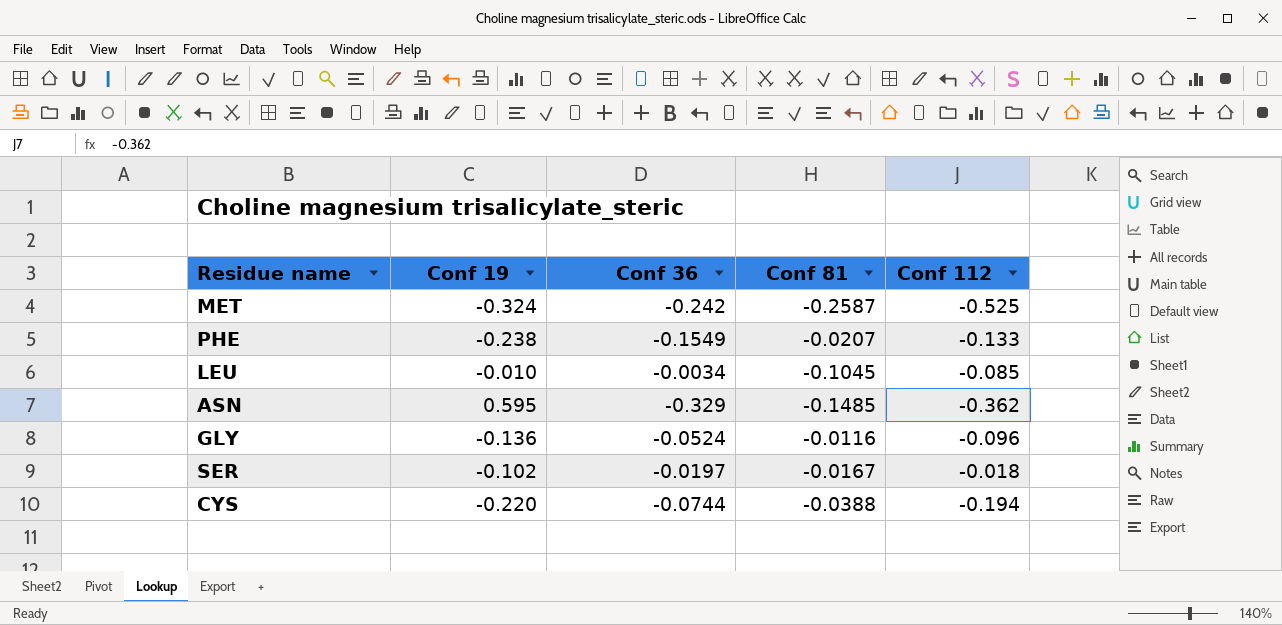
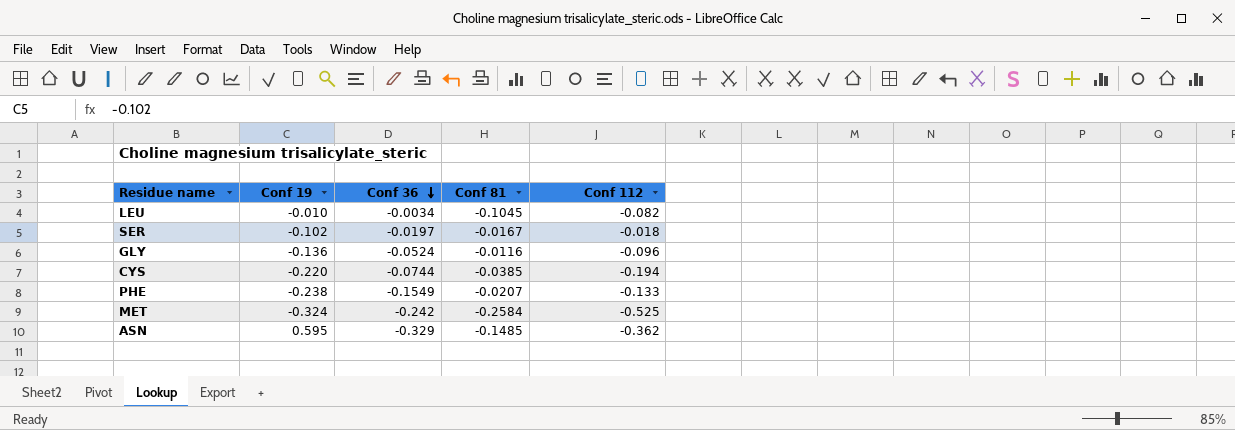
row order: none -> Conf 36 descending
LEU | Conf 112: -0.085 -> -0.082
CYS | Conf 81: -0.0388 -> -0.0385
MET | Conf 81: -0.2587 -> -0.2584

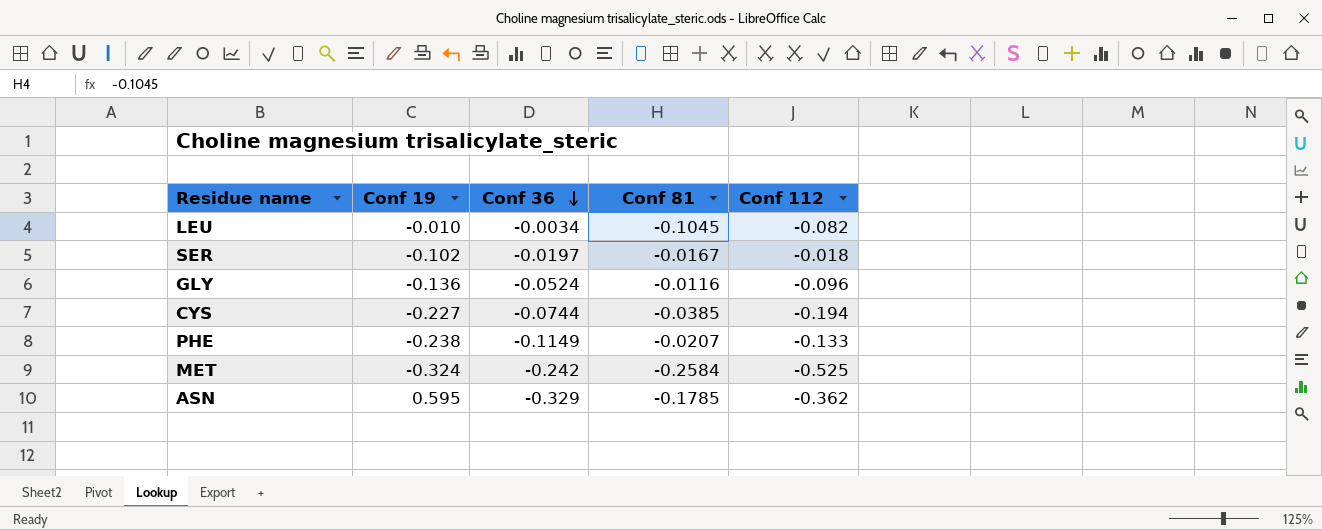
CYS | Conf 19: -0.220 -> -0.227
PHE | Conf 36: -0.1549 -> -0.1149
ASN | Conf 81: -0.1485 -> -0.1785

